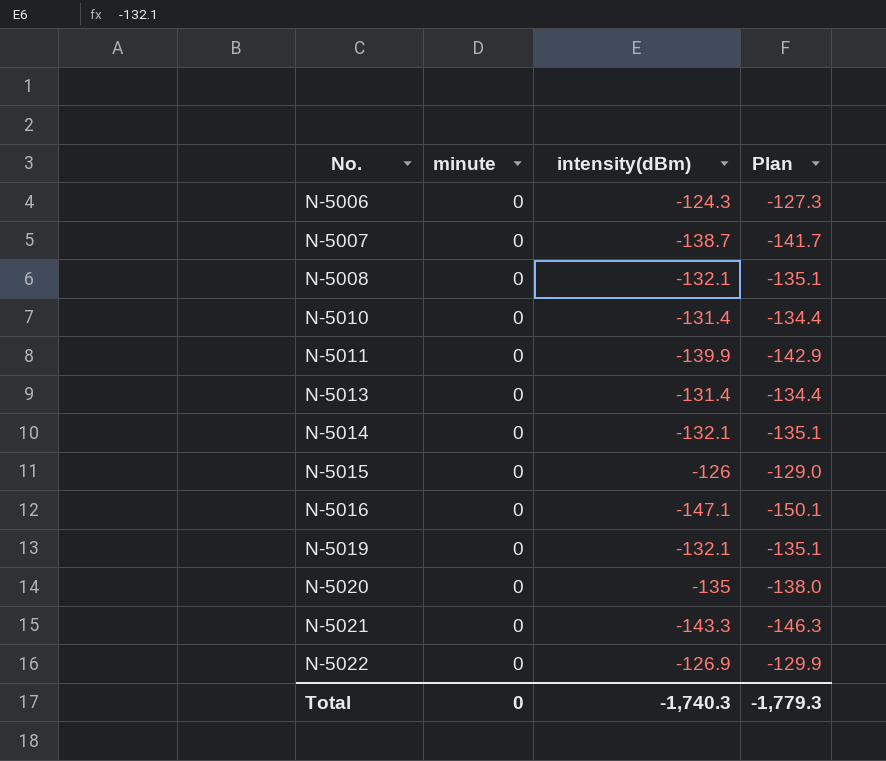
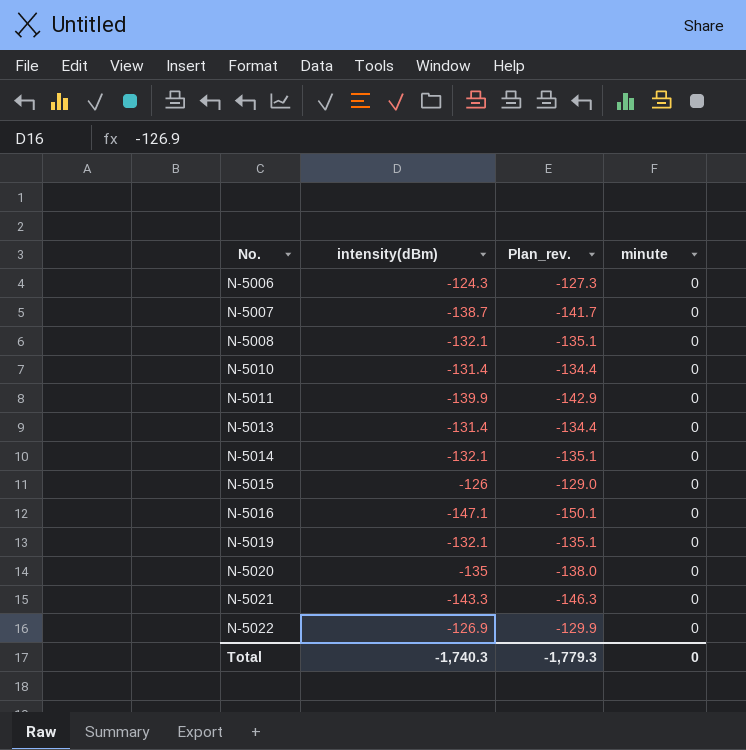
column name: Plan -> Plan_rev.
column minute | position: 2 -> 4

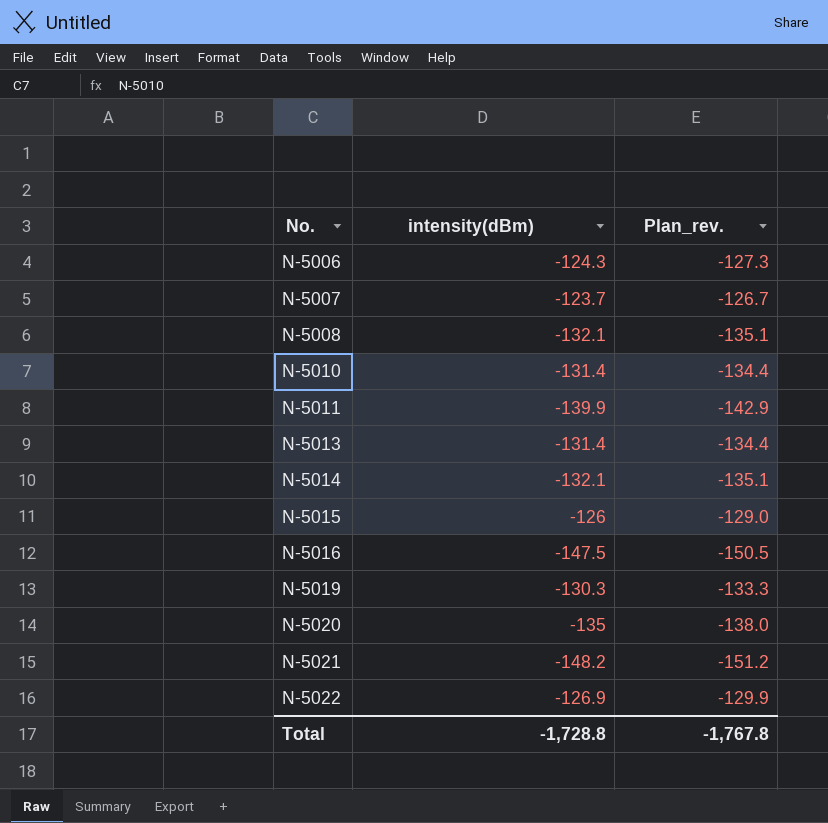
column minute | position: 4 -> none
N-5007 | intensity(dBm): -138.7 -> -123.7
N-5007 | Plan_rev.: -141.7 -> -126.7
N-5016 | intensity(dBm): -147.1 -> -147.5
N-5016 | Plan_rev.: -150.1 -> -150.5
N-5019 | intensity(dBm): -132.1 -> -130.3
N-5019 | Plan_rev.: -135.1 -> -133.3
N-5021 | intensity(dBm): -143.3 -> -148.2
N-5021 | Plan_rev.: -146.3 -> -151.2
Total | intensity(dBm): -1,740.3 -> -1,728.8
Total | Plan_rev.: -1,779.3 -> -1,767.8

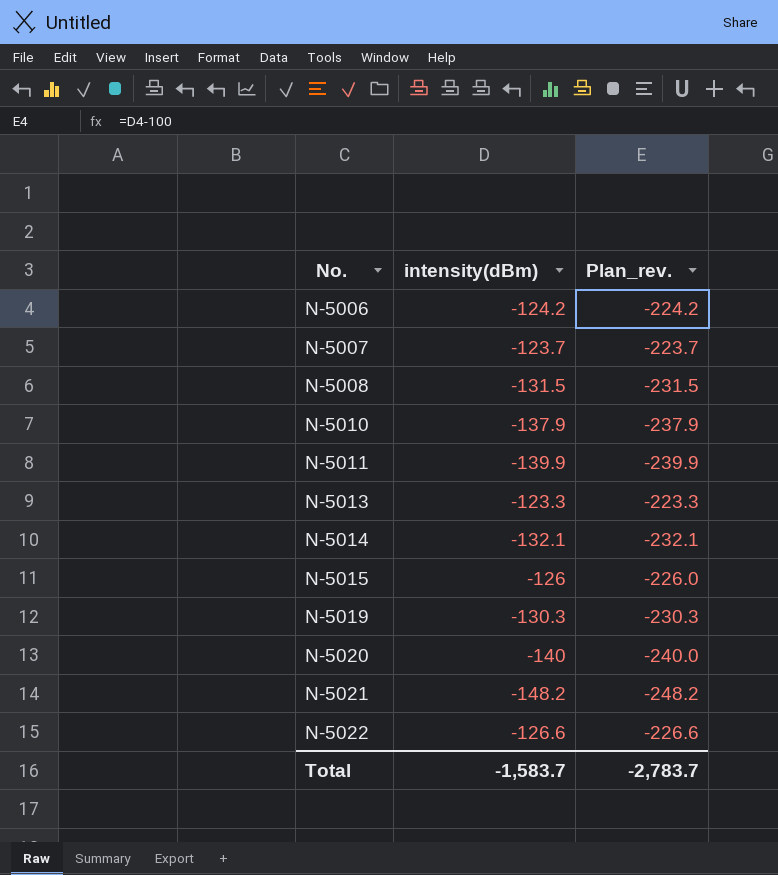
column Plan_rev. | formula: [intensity(dBm)] - 3 -> [intensity(dBm)] - 100
row N-5016: -147.5 | -150.5 -> none
N-5006 | intensity(dBm): -124.3 -> -124.2
N-5008 | intensity(dBm): -132.1 -> -131.5
N-5010 | intensity(dBm): -131.4 -> -137.9
N-5013 | intensity(dBm): -131.4 -> -123.3
N-5020 | intensity(dBm): -135 -> -140
N-5022 | intensity(dBm): -126.9 -> -126.6
Total | intensity(dBm): -1,728.8 -> -1,583.7
Total | Plan_rev.: -1,767.8 -> -2,783.7

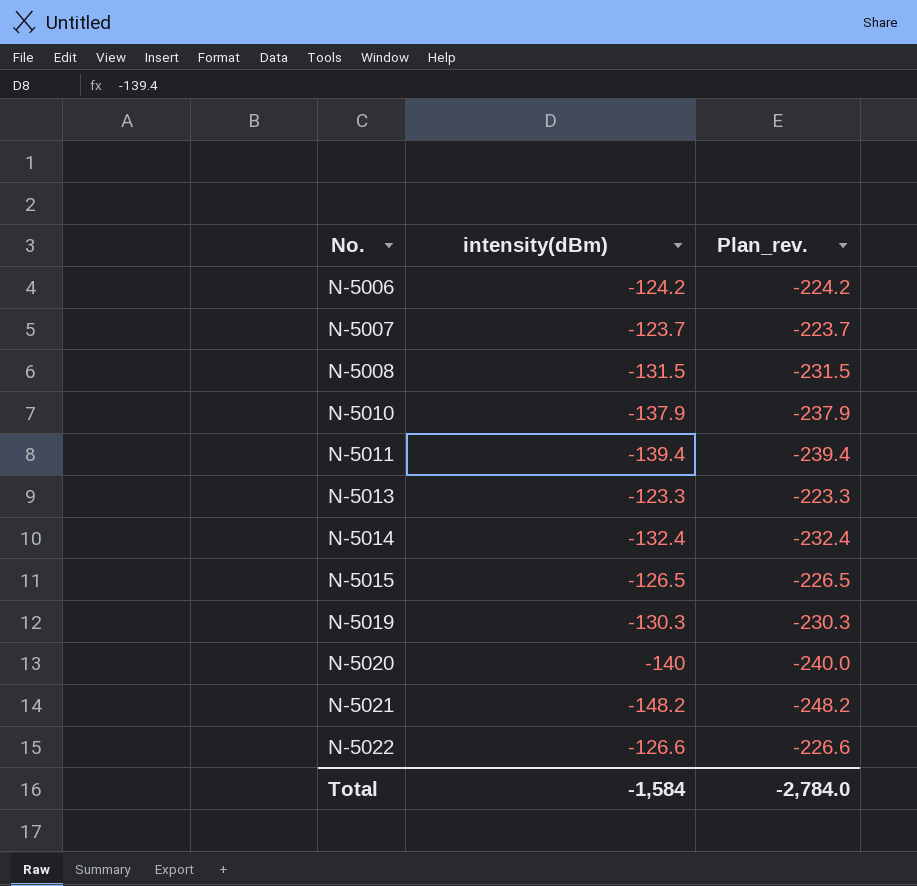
N-5011 | intensity(dBm): -139.9 -> -139.4
N-5011 | Plan_rev.: -239.9 -> -239.4
N-5014 | intensity(dBm): -132.1 -> -132.4
N-5014 | Plan_rev.: -232.1 -> -232.4
N-5015 | intensity(dBm): -126 -> -126.5
N-5015 | Plan_rev.: -226.0 -> -226.5
Total | intensity(dBm): -1,583.7 -> -1,584
Total | Plan_rev.: -2,783.7 -> -2,784.0

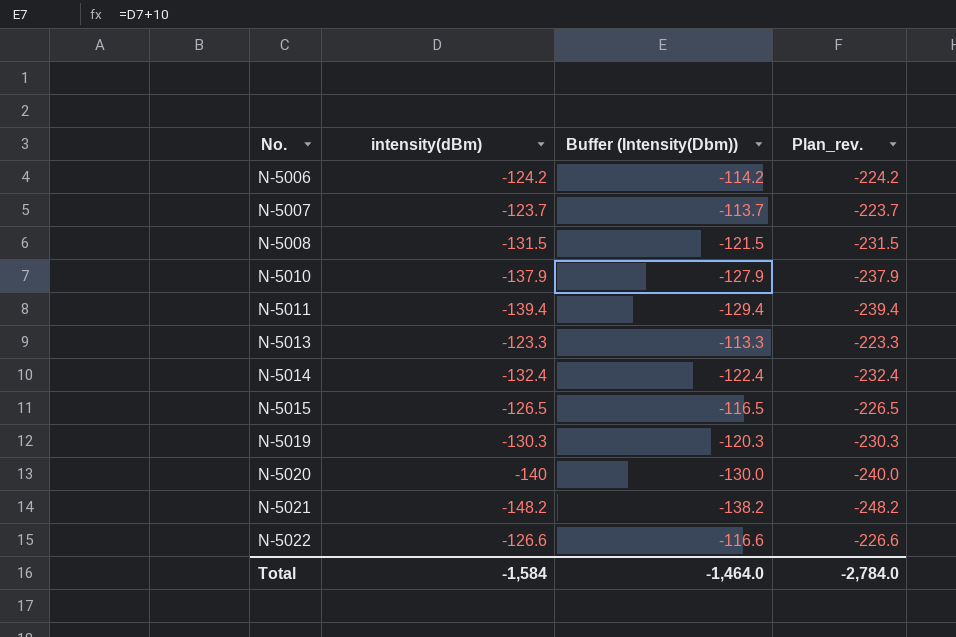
column Buffer (Intensity(Dbm)) | formula: none -> [intensity(dBm)] + 10

